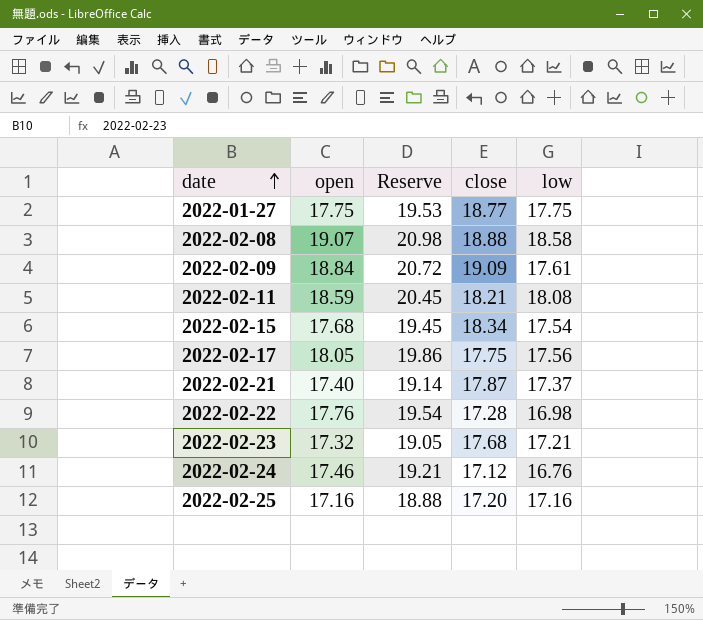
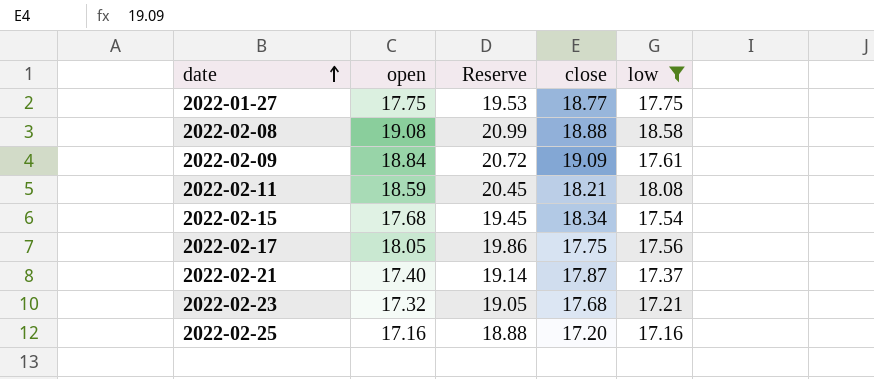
filter: none -> low >= 17.16
2022-02-08 | open: 19.07 -> 19.08
2022-02-08 | Reserve: 20.98 -> 20.99

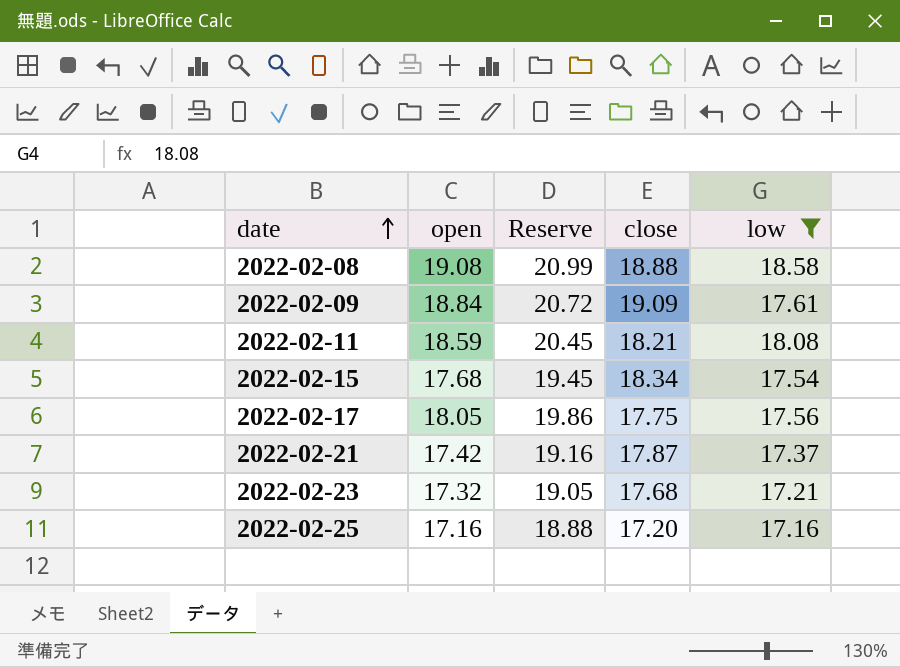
row 2022-01-27: 17.75 | 19.53 | 18.77 | 17.75 -> none
2022-02-21 | open: 17.40 -> 17.42
2022-02-21 | Reserve: 19.14 -> 19.16

